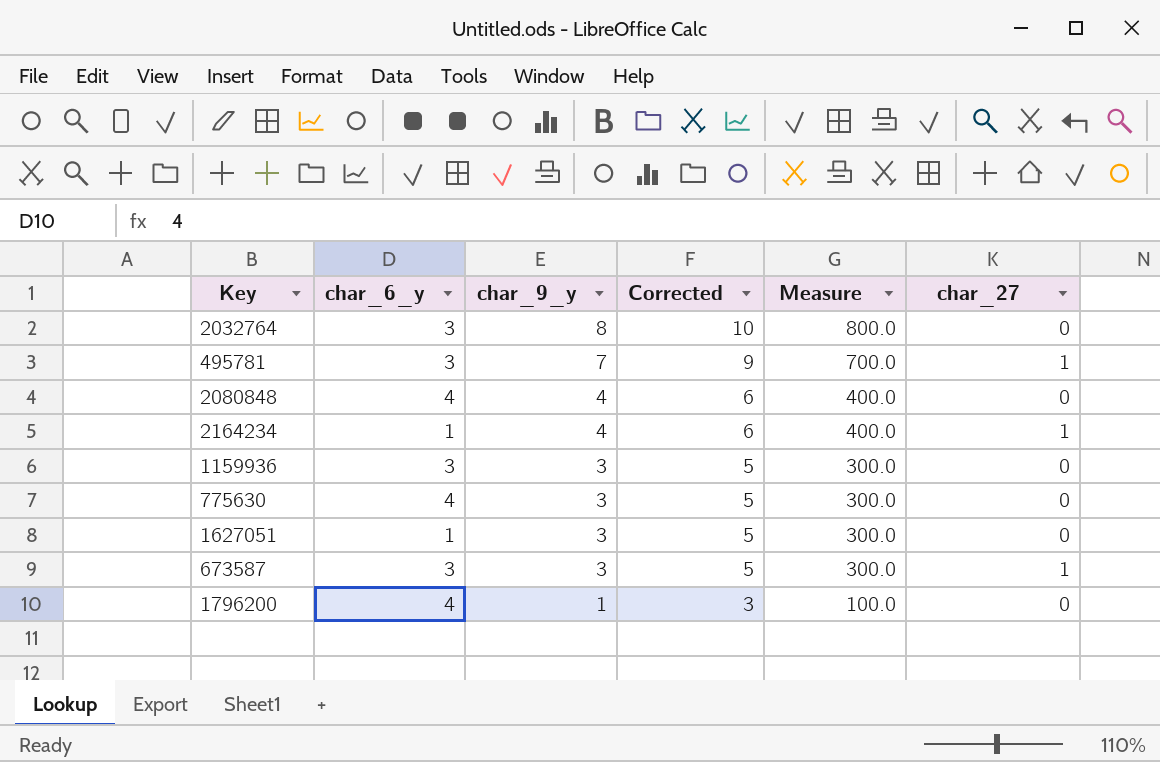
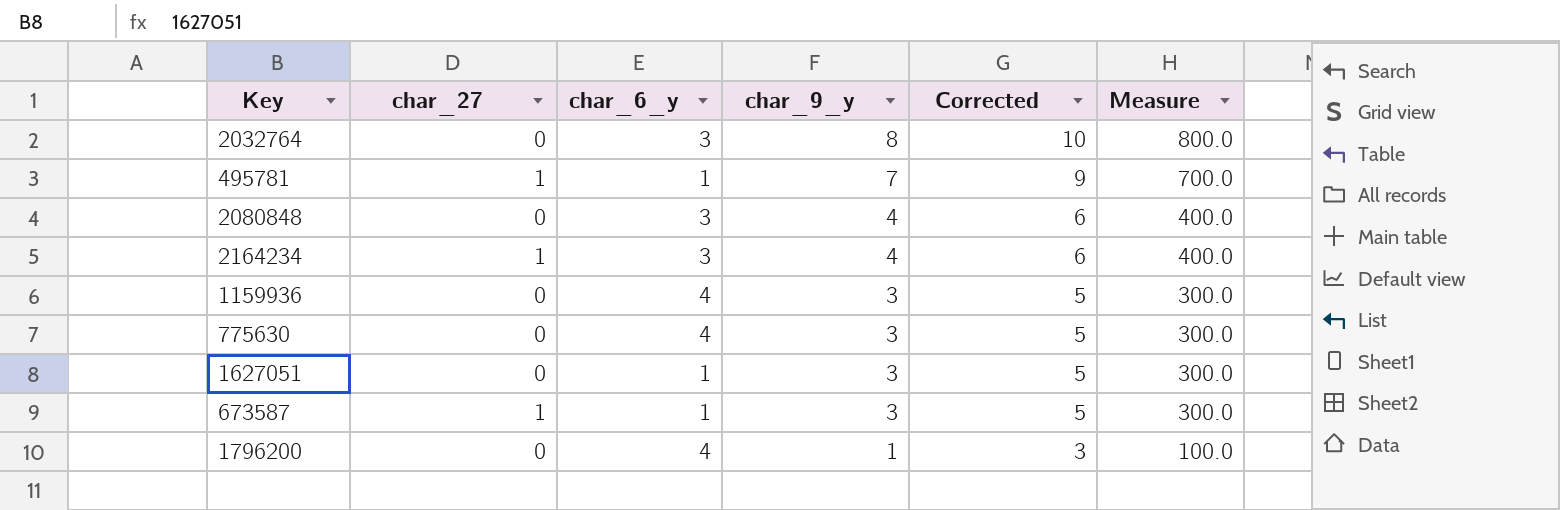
column char_27 | position: 6 -> 2
495781 | char_6_y: 3 -> 1
2080848 | char_6_y: 4 -> 3
2164234 | char_6_y: 1 -> 3
1159936 | char_6_y: 3 -> 4
673587 | char_6_y: 3 -> 1

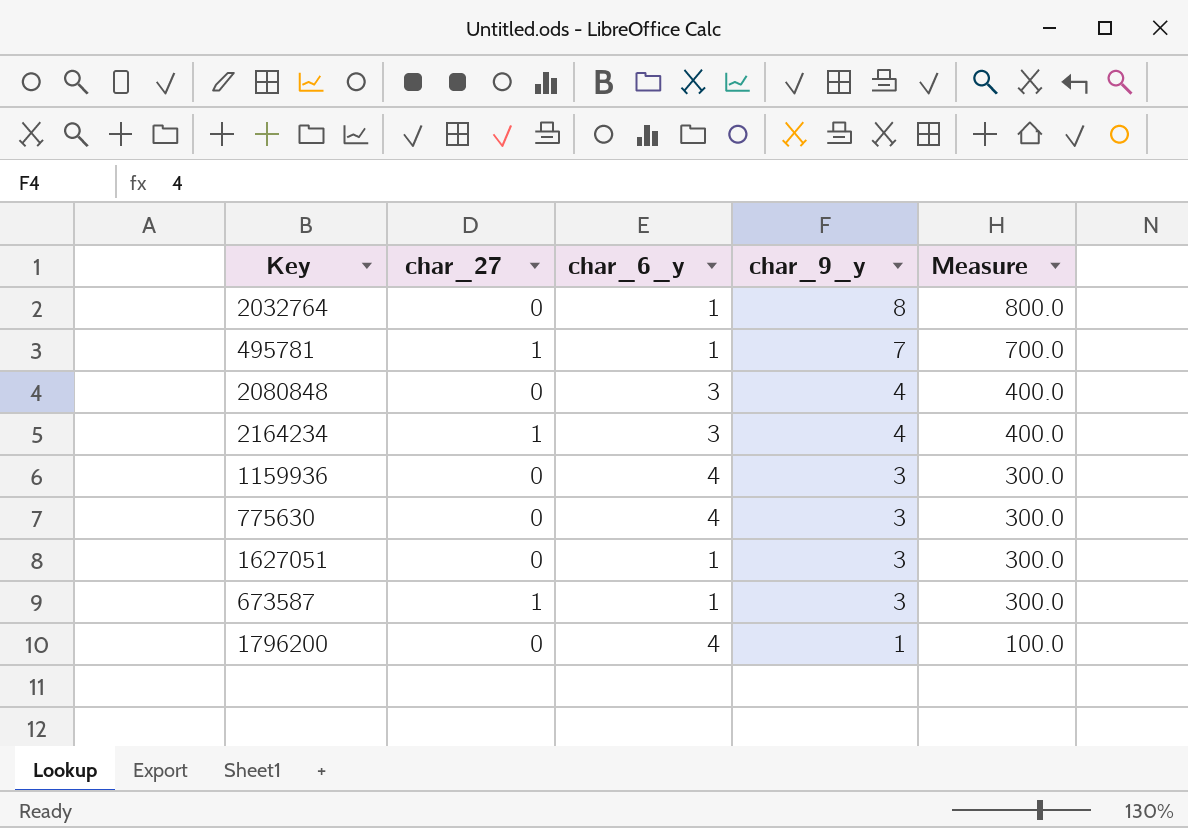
column Corrected | formula: [char_9_y] + 2 -> none
2032764 | char_6_y: 3 -> 1

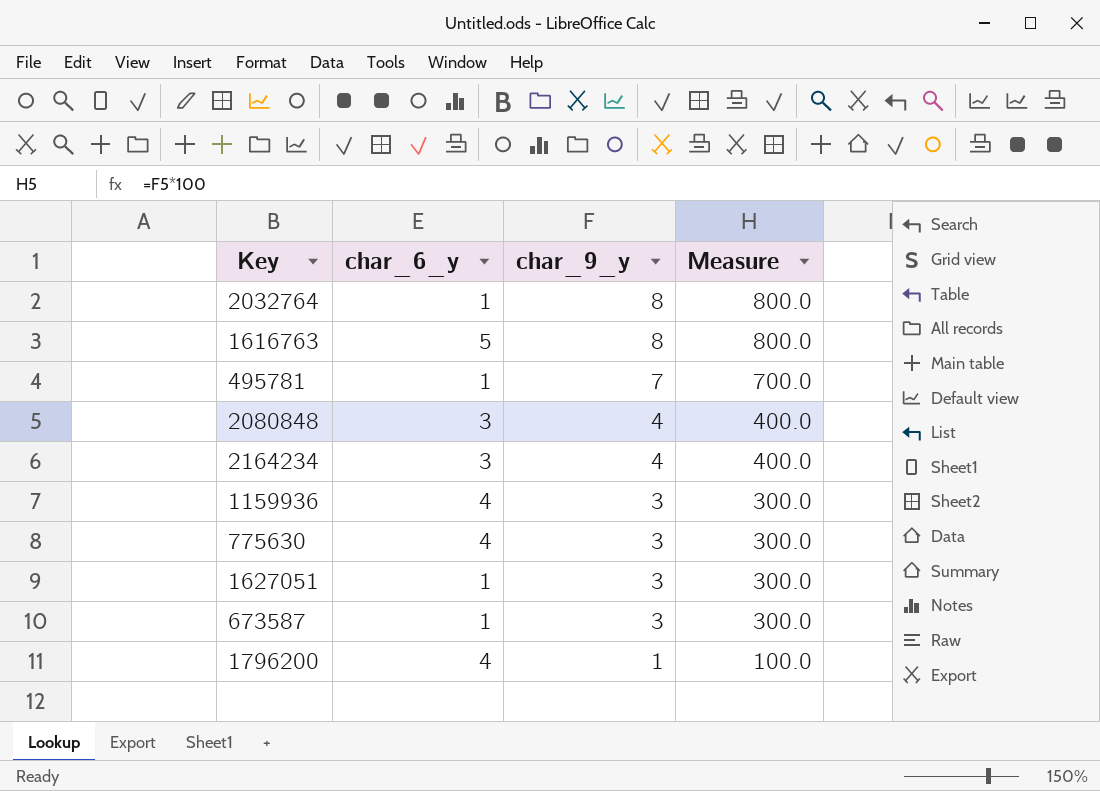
column char_27 | position: 2 -> none
row 1616763: none -> 5 | 8 | 800.0

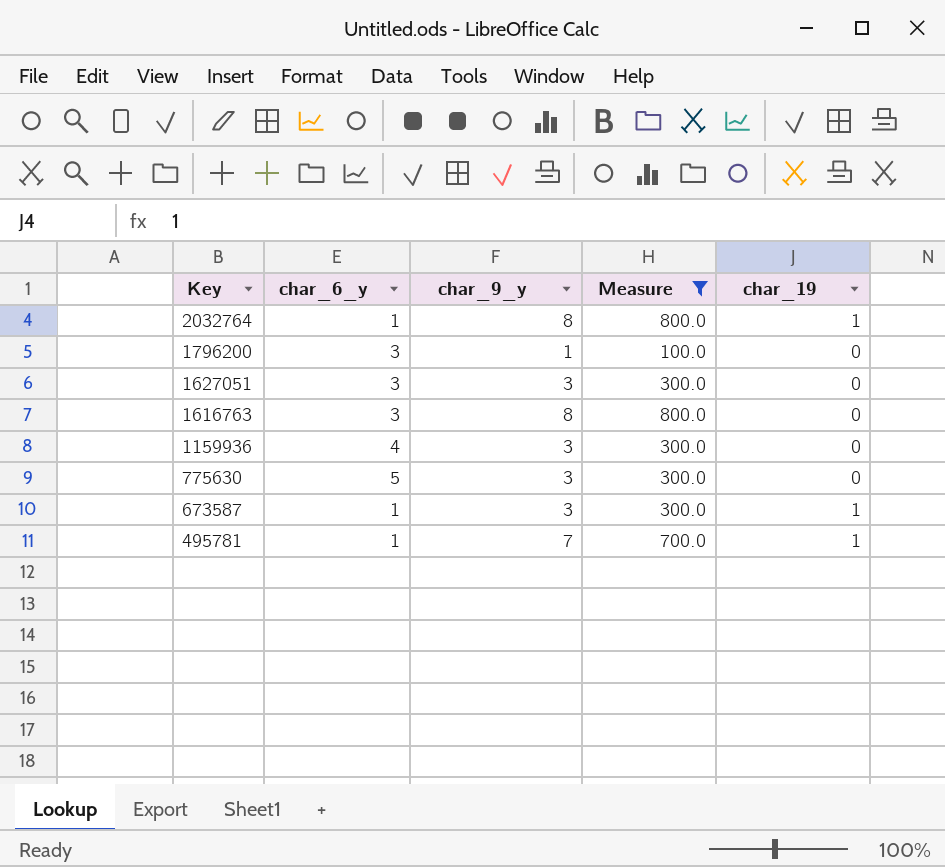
filter: none -> Measure != 400.0
row order: char_9_y descending -> Key descending
column char_19 | position: none -> 5
1796200 | char_6_y: 4 -> 3
1627051 | char_6_y: 1 -> 3
1616763 | char_6_y: 5 -> 3
775630 | char_6_y: 4 -> 5

